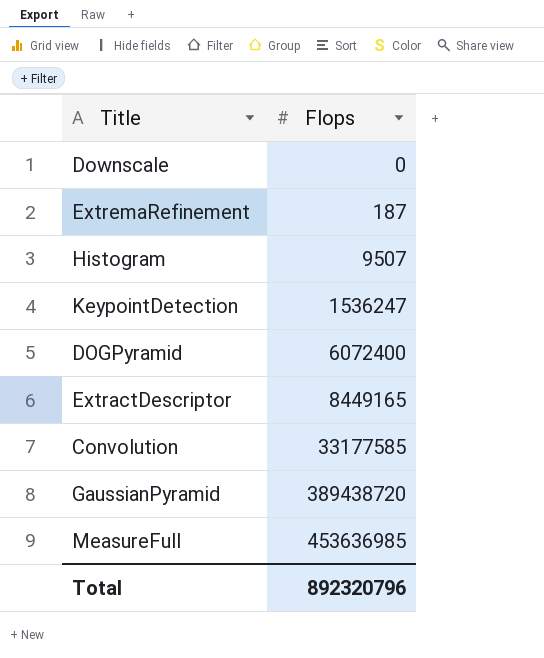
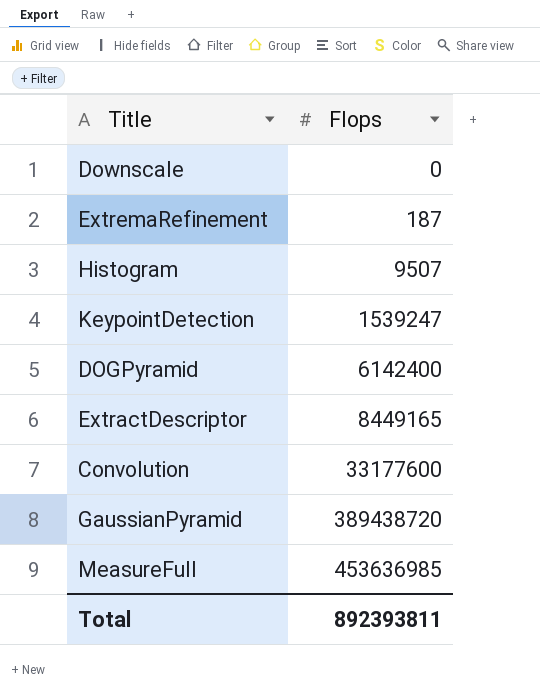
KeypointDetection | Flops: 1536247 -> 1539247
DOGPyramid | Flops: 6072400 -> 6142400
Convolution | Flops: 33177585 -> 33177600
Total | Flops: 892320796 -> 892393811

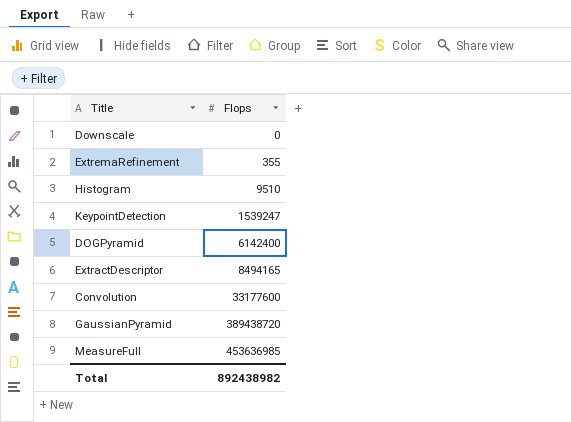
ExtremaRefinement | Flops: 187 -> 355
Histogram | Flops: 9507 -> 9510
ExtractDescriptor | Flops: 8449165 -> 8494165
Total | Flops: 892393811 -> 892438982

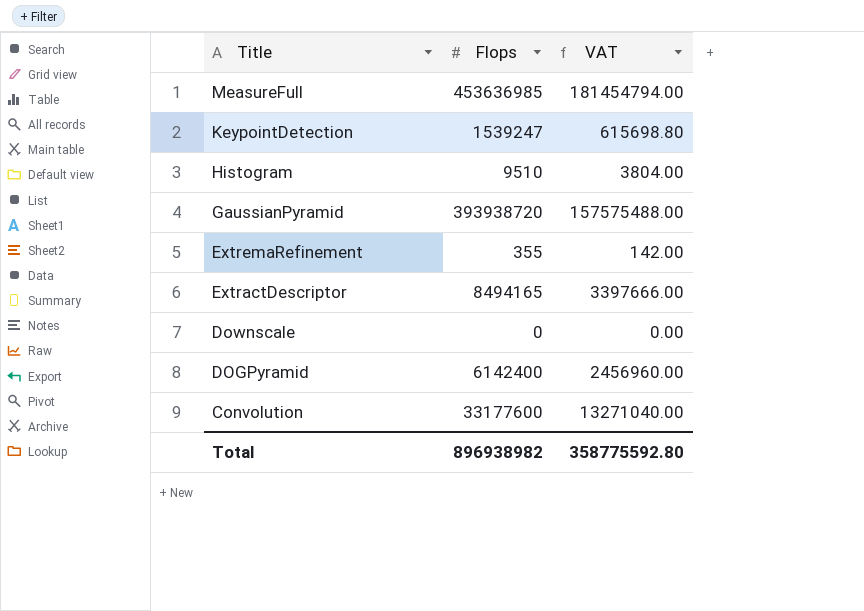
row order: Flops ascending -> Title descending
column VAT | formula: none -> [Flops] * 0.4
GaussianPyramid | Flops: 389438720 -> 393938720
Total | Flops: 892438982 -> 896938982

